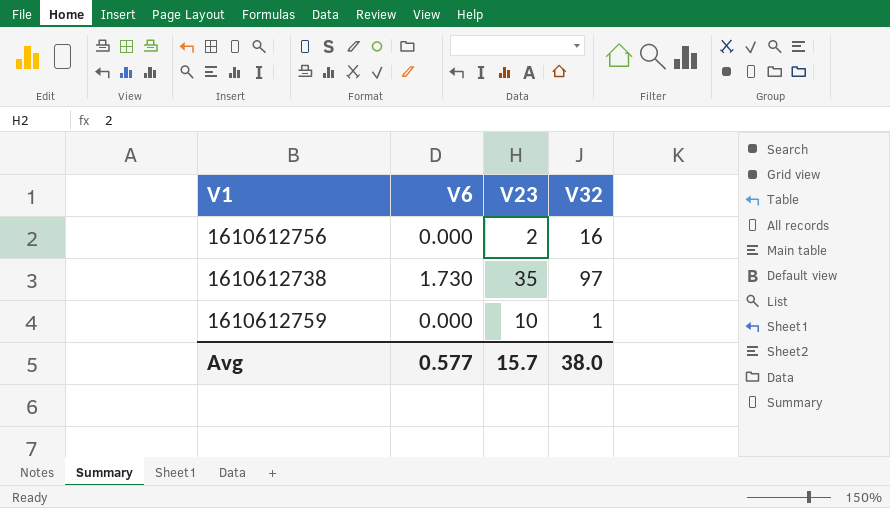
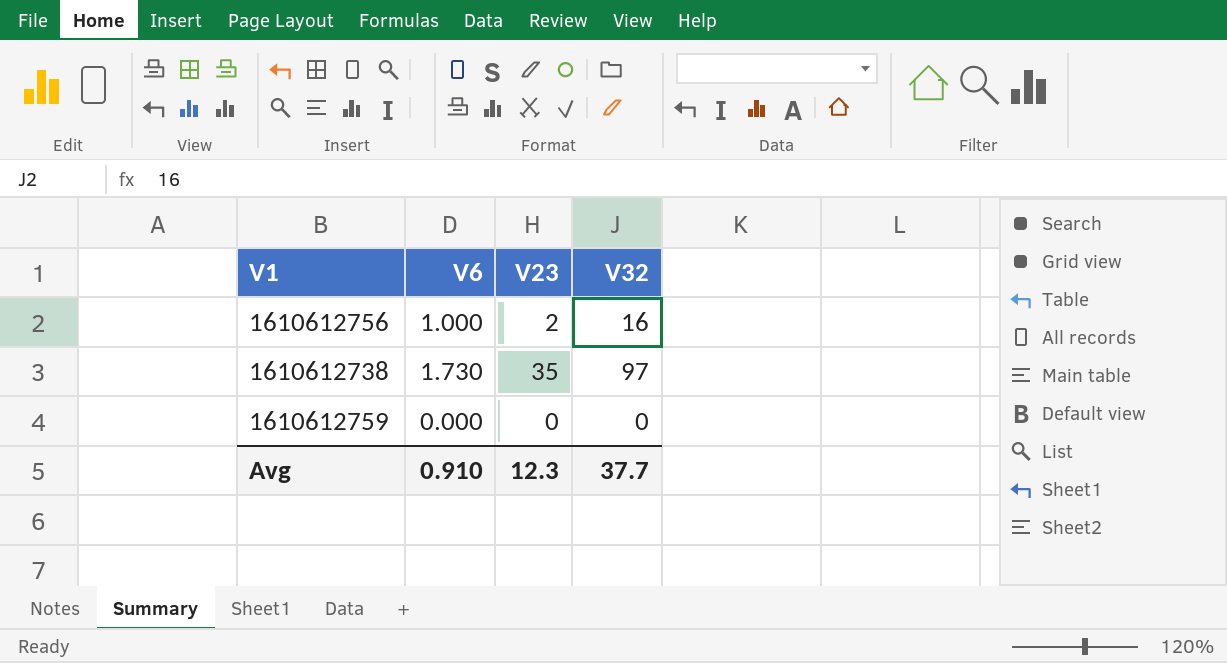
1610612756 | V6: 0.000 -> 1.000
1610612759 | V23: 10 -> 0
1610612759 | V32: 1 -> 0
Avg | V6: 0.577 -> 0.910
Avg | V23: 15.7 -> 12.3
Avg | V32: 38.0 -> 37.7

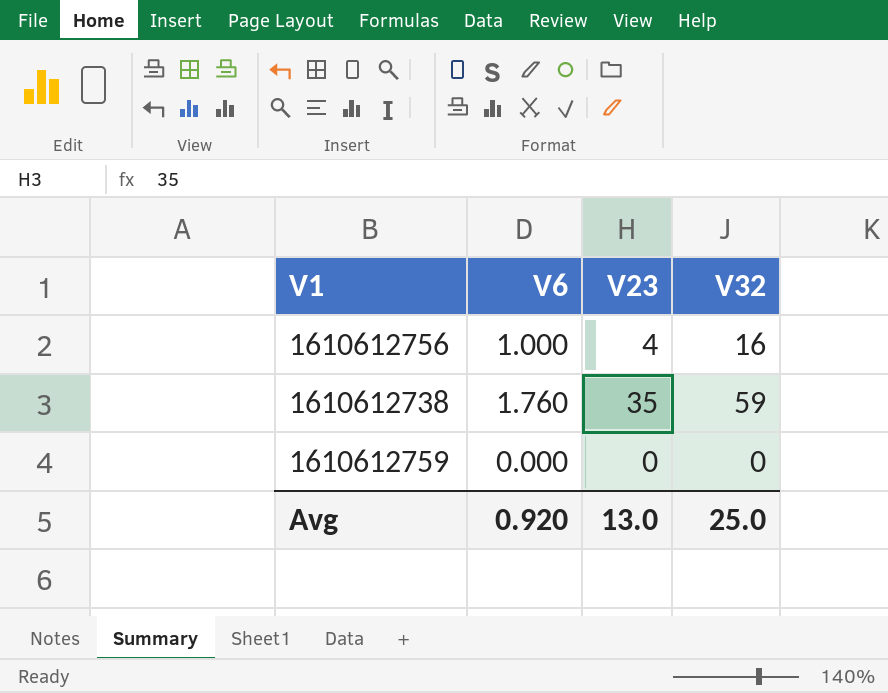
1610612756 | V23: 2 -> 4
1610612738 | V6: 1.730 -> 1.760
1610612738 | V32: 97 -> 59
Avg | V6: 0.910 -> 0.920
Avg | V23: 12.3 -> 13.0
Avg | V32: 37.7 -> 25.0

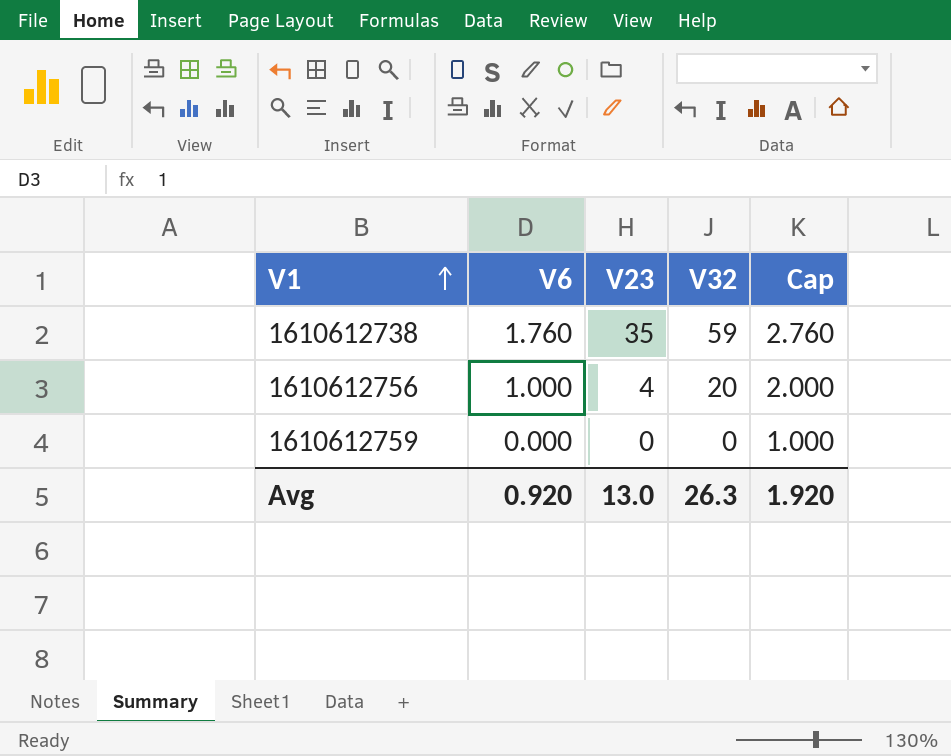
row order: none -> V1 ascending
column Cap | formula: none -> [V6] + 1
1610612756 | V32: 16 -> 20
Avg | V32: 25.0 -> 26.3

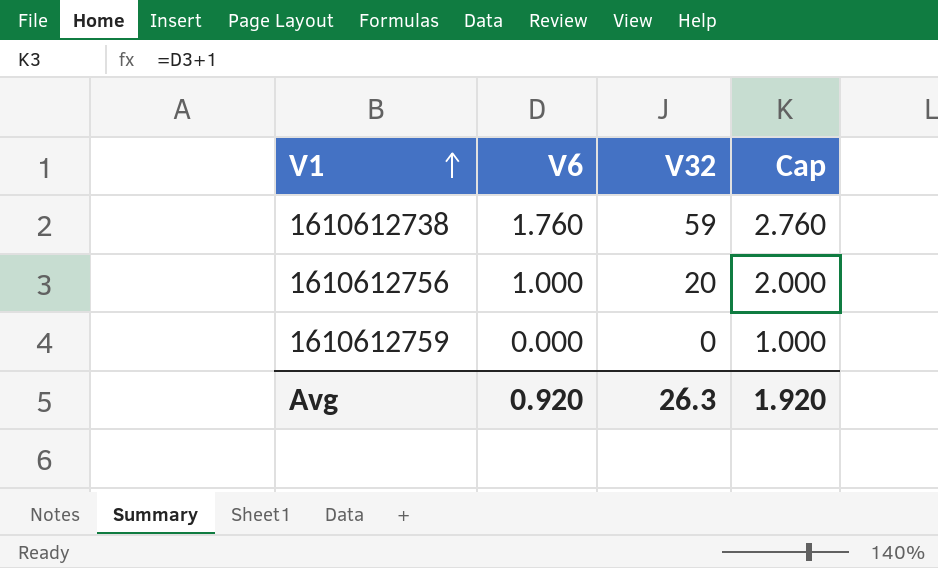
column V23 | position: 3 -> none

